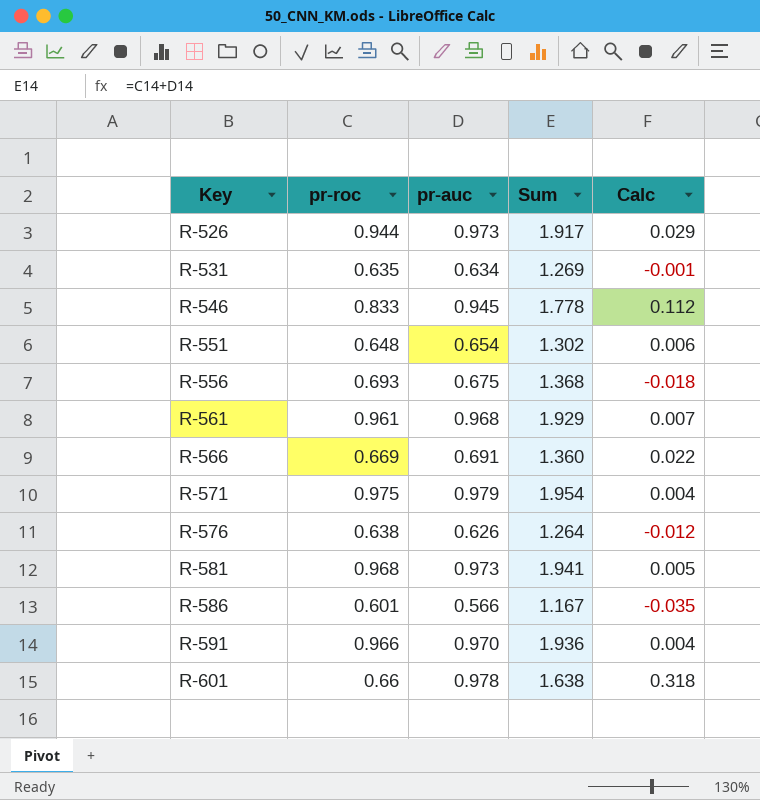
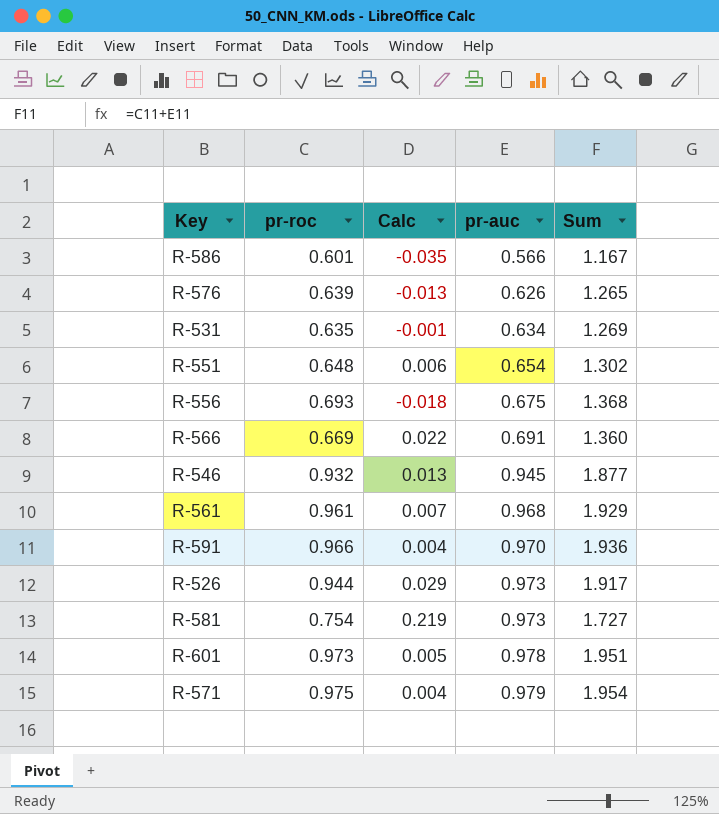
row order: Key ascending -> pr-auc ascending
column Calc | position: 5 -> 3
R-576 | pr-roc: 0.638 -> 0.639
R-576 | Calc: -0.012 -> -0.013
R-576 | Sum: 1.264 -> 1.265
R-546 | pr-roc: 0.833 -> 0.932
R-546 | Calc: 0.112 -> 0.013
R-546 | Sum: 1.778 -> 1.877
R-581 | pr-roc: 0.968 -> 0.754
R-581 | Calc: 0.005 -> 0.219
R-581 | Sum: 1.941 -> 1.727
R-601 | pr-roc: 0.66 -> 0.973
R-601 | Calc: 0.318 -> 0.005
R-601 | Sum: 1.638 -> 1.951

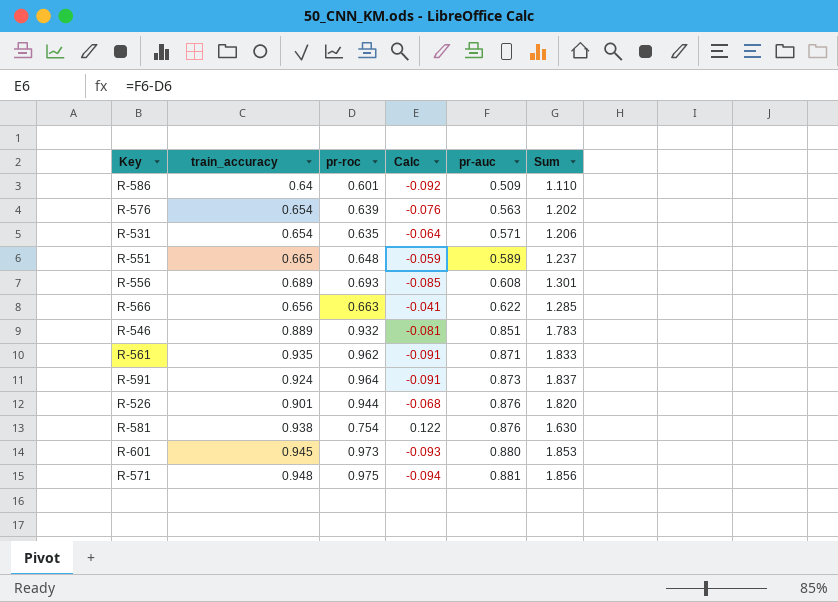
column train_accuracy | position: none -> 2
R-586 | Calc: -0.035 -> -0.092
R-586 | pr-auc: 0.566 -> 0.509
R-586 | Sum: 1.167 -> 1.110
R-576 | Calc: -0.013 -> -0.076
R-576 | pr-auc: 0.626 -> 0.563
R-576 | Sum: 1.265 -> 1.202
R-531 | Calc: -0.001 -> -0.064
R-531 | pr-auc: 0.634 -> 0.571
R-531 | Sum: 1.269 -> 1.206
R-551 | Calc: 0.006 -> -0.059
R-551 | pr-auc: 0.654 -> 0.589
R-551 | Sum: 1.302 -> 1.237
R-556 | Calc: -0.018 -> -0.085
R-556 | pr-auc: 0.675 -> 0.608
R-556 | Sum: 1.368 -> 1.301
R-566 | pr-roc: 0.669 -> 0.663
R-566 | Calc: 0.022 -> -0.041
R-566 | pr-auc: 0.691 -> 0.622
R-566 | Sum: 1.360 -> 1.285
R-546 | Calc: 0.013 -> -0.081
R-546 | pr-auc: 0.945 -> 0.851
R-546 | Sum: 1.877 -> 1.783
R-561 | pr-roc: 0.961 -> 0.962
R-561 | Calc: 0.007 -> -0.091
R-561 | pr-auc: 0.968 -> 0.871
R-561 | Sum: 1.929 -> 1.833
R-591 | pr-roc: 0.966 -> 0.964
R-591 | Calc: 0.004 -> -0.091
R-591 | pr-auc: 0.970 -> 0.873
R-591 | Sum: 1.936 -> 1.837
R-526 | Calc: 0.029 -> -0.068
R-526 | pr-auc: 0.973 -> 0.876
R-526 | Sum: 1.917 -> 1.820
R-581 | Calc: 0.219 -> 0.122
R-581 | pr-auc: 0.973 -> 0.876
R-581 | Sum: 1.727 -> 1.630
R-601 | Calc: 0.005 -> -0.093
R-601 | pr-auc: 0.978 -> 0.880
R-601 | Sum: 1.951 -> 1.853
R-571 | Calc: 0.004 -> -0.094
R-571 | pr-auc: 0.979 -> 0.881
R-571 | Sum: 1.954 -> 1.856

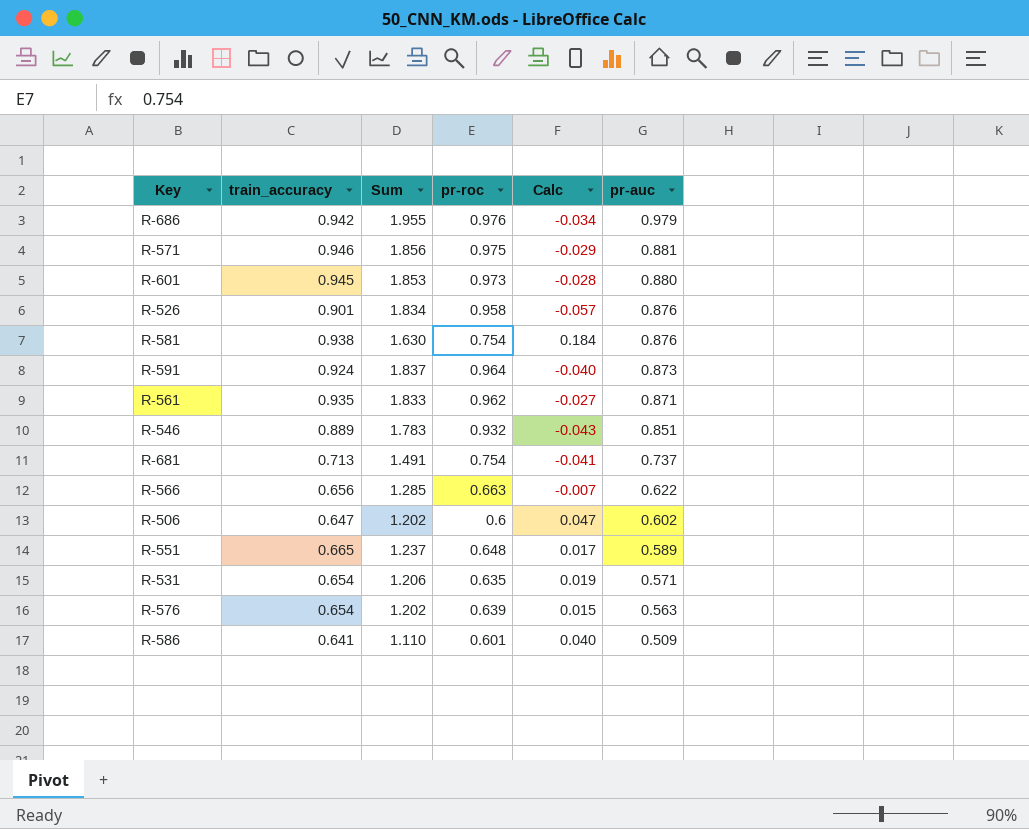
row order: pr-auc ascending -> pr-auc descending
column Sum | position: 6 -> 3
column Calc | formula: [pr-auc] - [pr-roc] -> [train_accuracy] - [pr-roc]
row R-556: 0.689 | 0.693 | -0.085 | 0.608 | 1.301 -> none
row R-686: none -> 0.942 | 1.955 | 0.976 | -0.034 | 0.979
R-571 | train_accuracy: 0.948 -> 0.946
R-526 | Sum: 1.820 -> 1.834
R-526 | pr-roc: 0.944 -> 0.958
row R-681: none -> 0.713 | 1.491 | 0.754 | -0.041 | 0.737
row R-506: none -> 0.647 | 1.202 | 0.6 | 0.047 | 0.602
R-586 | train_accuracy: 0.64 -> 0.641

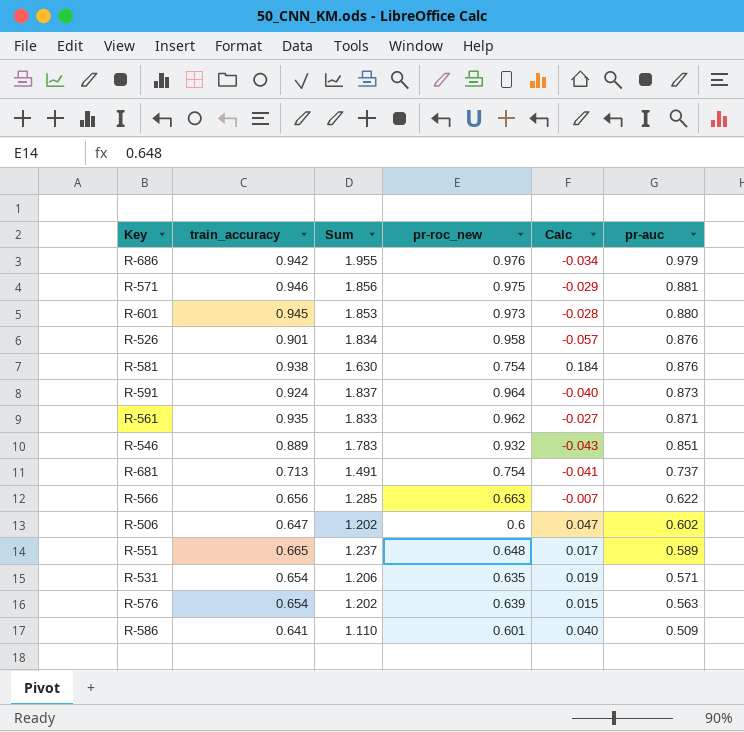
column name: pr-roc -> pr-roc_new

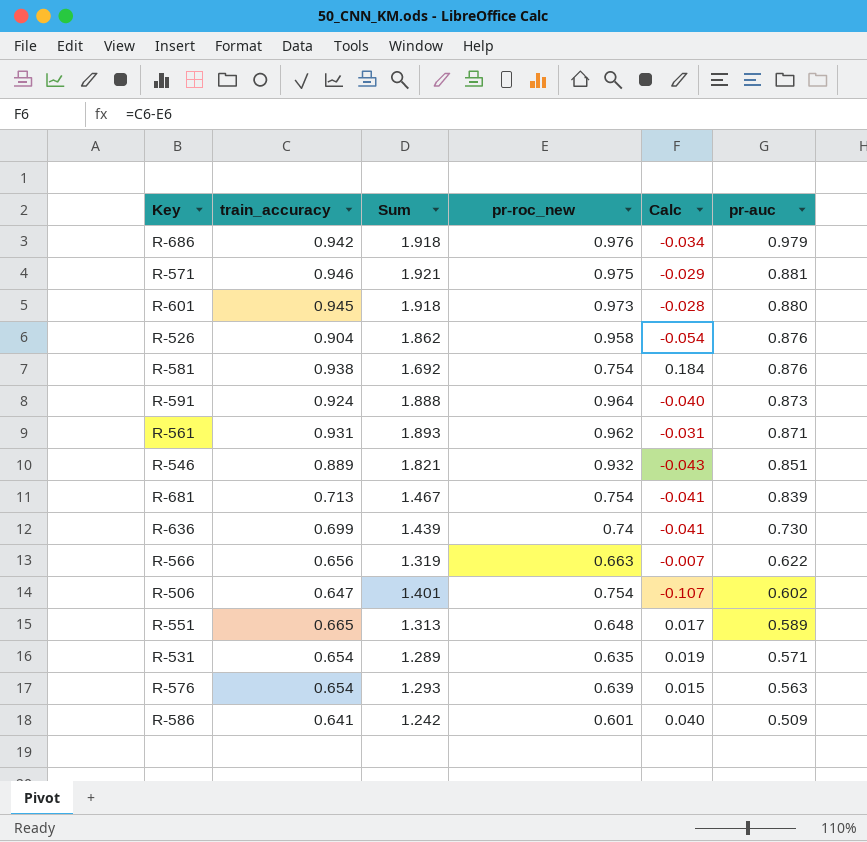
column Sum | formula: [pr-roc_new] + [pr-auc] -> [train_accuracy] + [pr-roc_new]
R-526 | train_accuracy: 0.901 -> 0.904
R-526 | Calc: -0.057 -> -0.054
R-561 | train_accuracy: 0.935 -> 0.931
R-561 | Calc: -0.027 -> -0.031
R-681 | pr-auc: 0.737 -> 0.839
row R-636: none -> 0.699 | 1.439 | 0.74 | -0.041 | 0.730
R-506 | pr-roc_new: 0.6 -> 0.754
R-506 | Calc: 0.047 -> -0.107

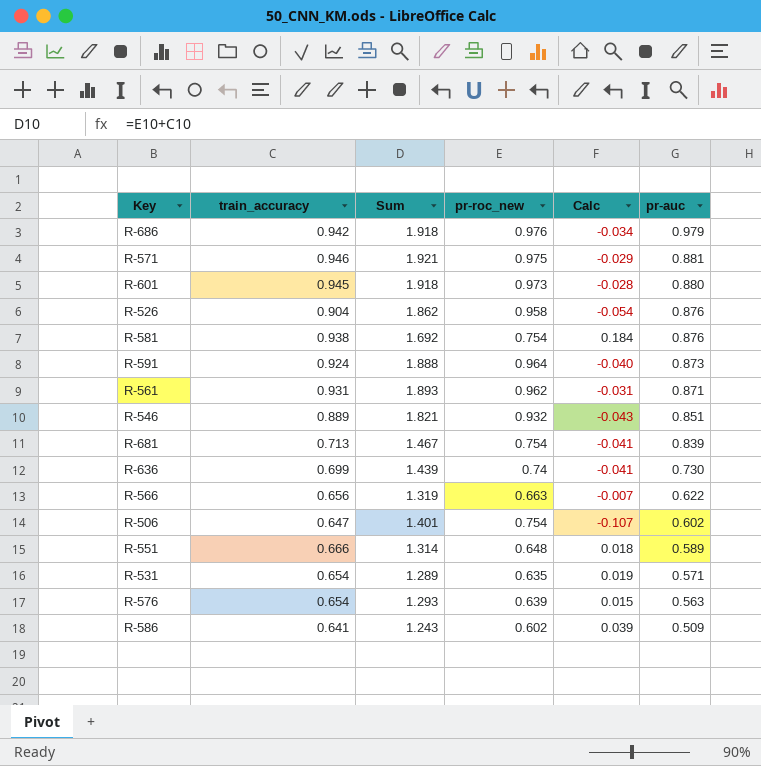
R-551 | train_accuracy: 0.665 -> 0.666
R-551 | Sum: 1.313 -> 1.314
R-551 | Calc: 0.017 -> 0.018
R-586 | Sum: 1.242 -> 1.243
R-586 | pr-roc_new: 0.601 -> 0.602
R-586 | Calc: 0.040 -> 0.039

